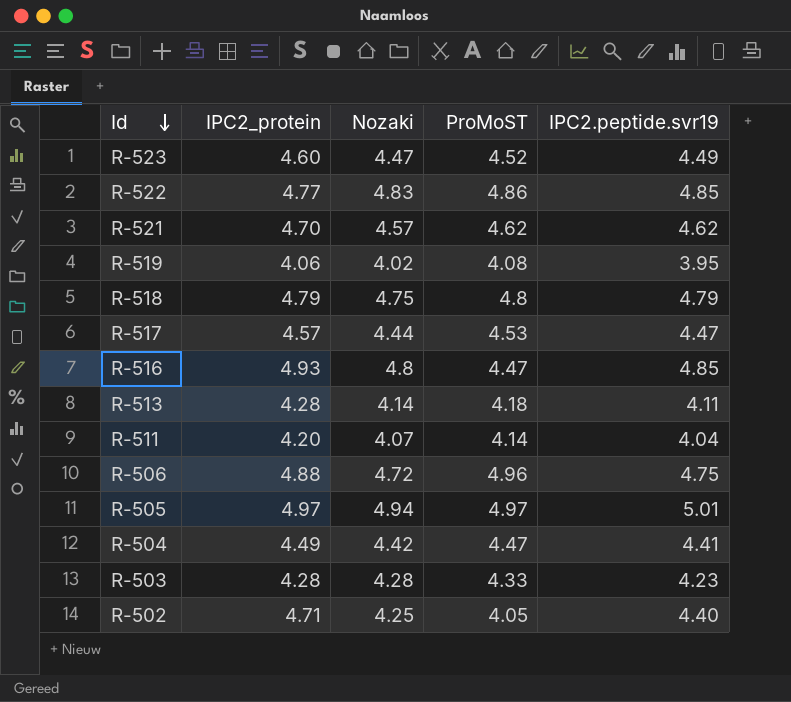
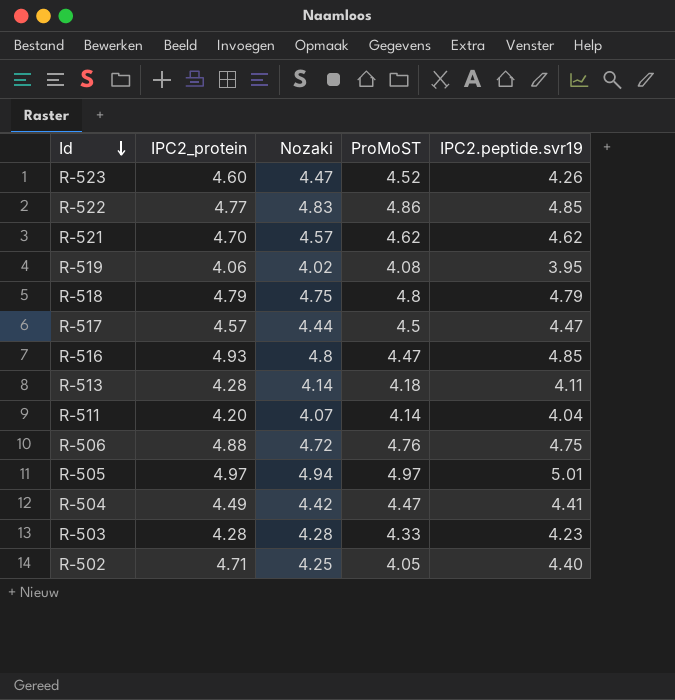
R-523 | IPC2.peptide.svr19: 4.49 -> 4.26
R-517 | ProMoST: 4.53 -> 4.5
R-506 | ProMoST: 4.96 -> 4.76

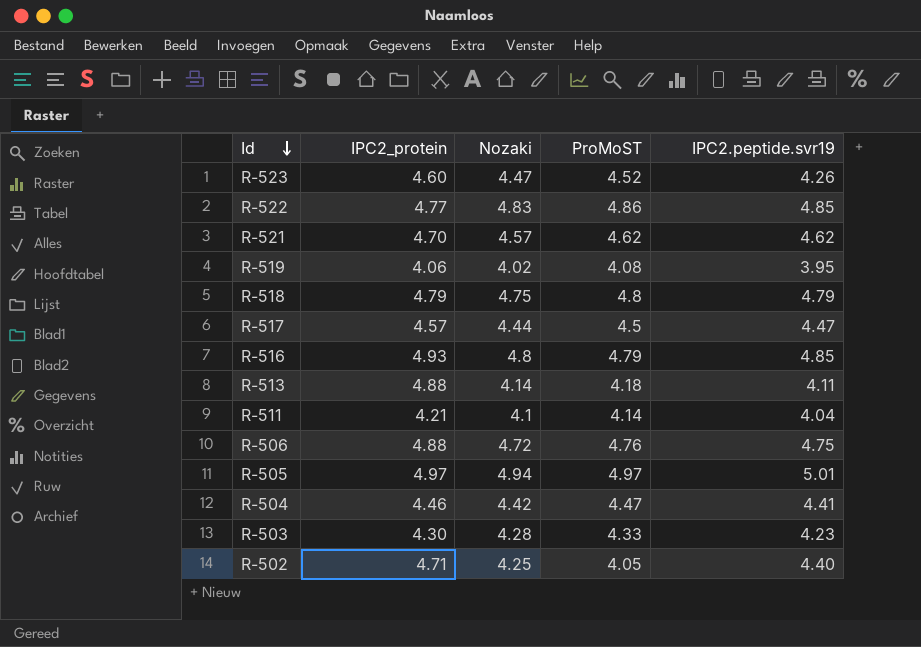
R-516 | ProMoST: 4.47 -> 4.79
R-513 | IPC2_protein: 4.28 -> 4.88
R-511 | IPC2_protein: 4.20 -> 4.21
R-511 | Nozaki: 4.07 -> 4.1
R-504 | IPC2_protein: 4.49 -> 4.46
R-503 | IPC2_protein: 4.28 -> 4.30

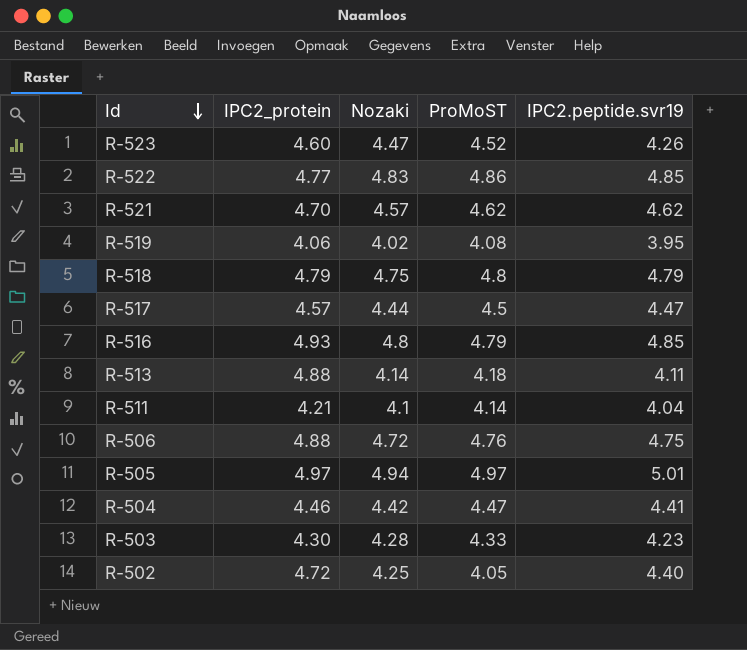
R-502 | IPC2_protein: 4.71 -> 4.72

